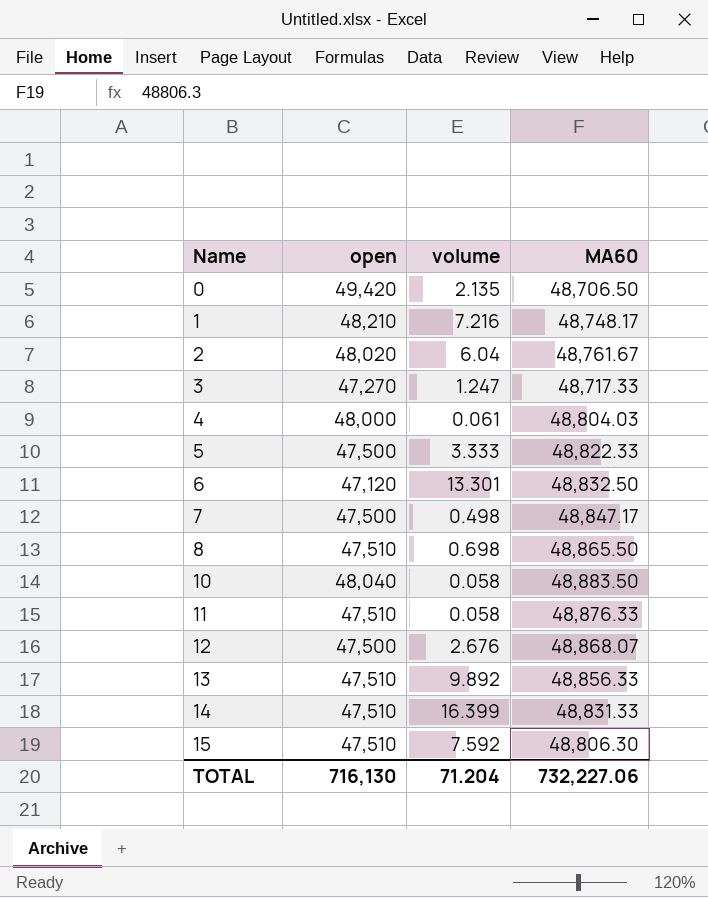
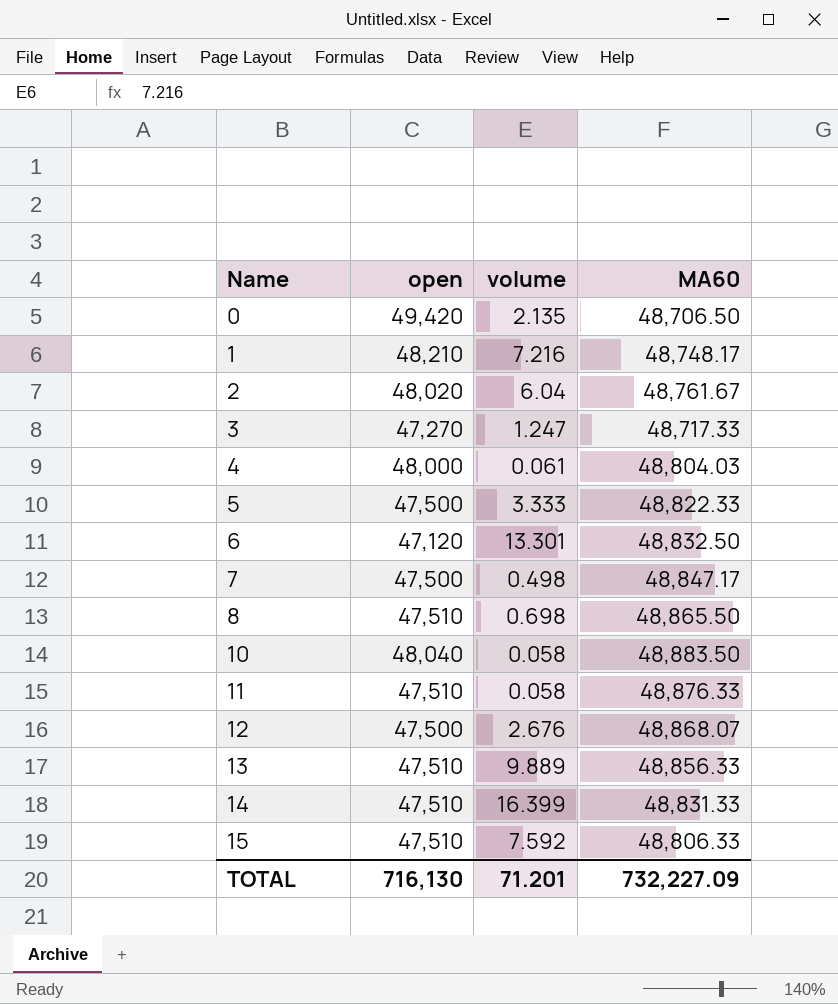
13 | volume: 9.892 -> 9.889
15 | MA60: 48,806.30 -> 48,806.33
TOTAL | volume: 71.204 -> 71.201
TOTAL | MA60: 732,227.06 -> 732,227.09

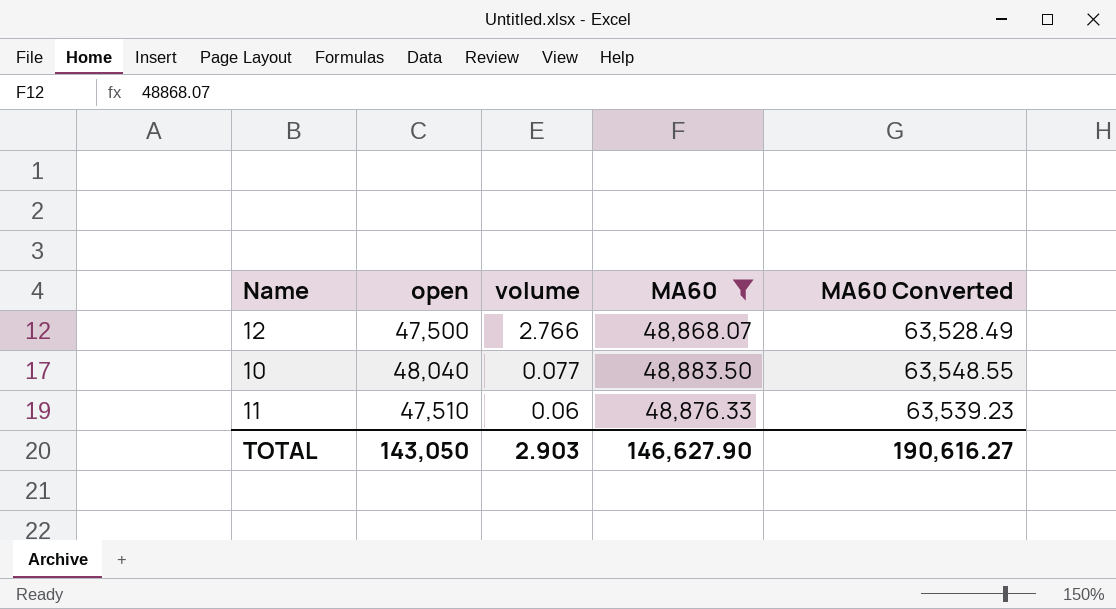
filter: none -> MA60 >= 48,868.07
row order: Name ascending -> volume descending
column MA60 Converted | formula: none -> [MA60] * 1.3
12 | volume: 2.676 -> 2.766
10 | volume: 0.058 -> 0.077
11 | volume: 0.058 -> 0.06
TOTAL | open: 716,130 -> 143,050
TOTAL | volume: 71.201 -> 2.903
TOTAL | MA60: 732,227.09 -> 146,627.90

